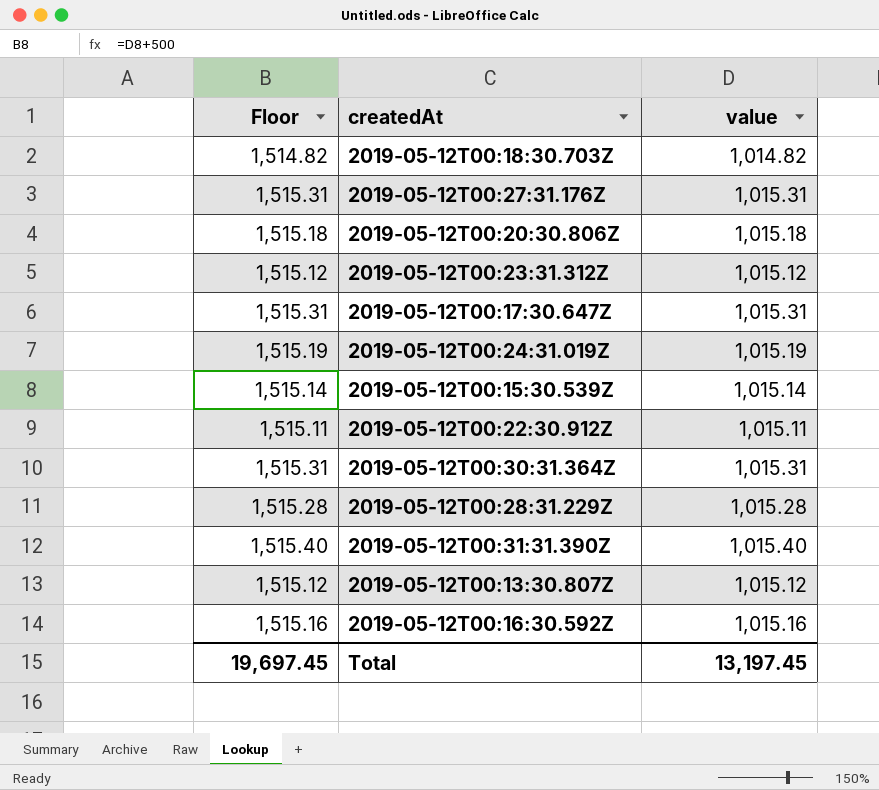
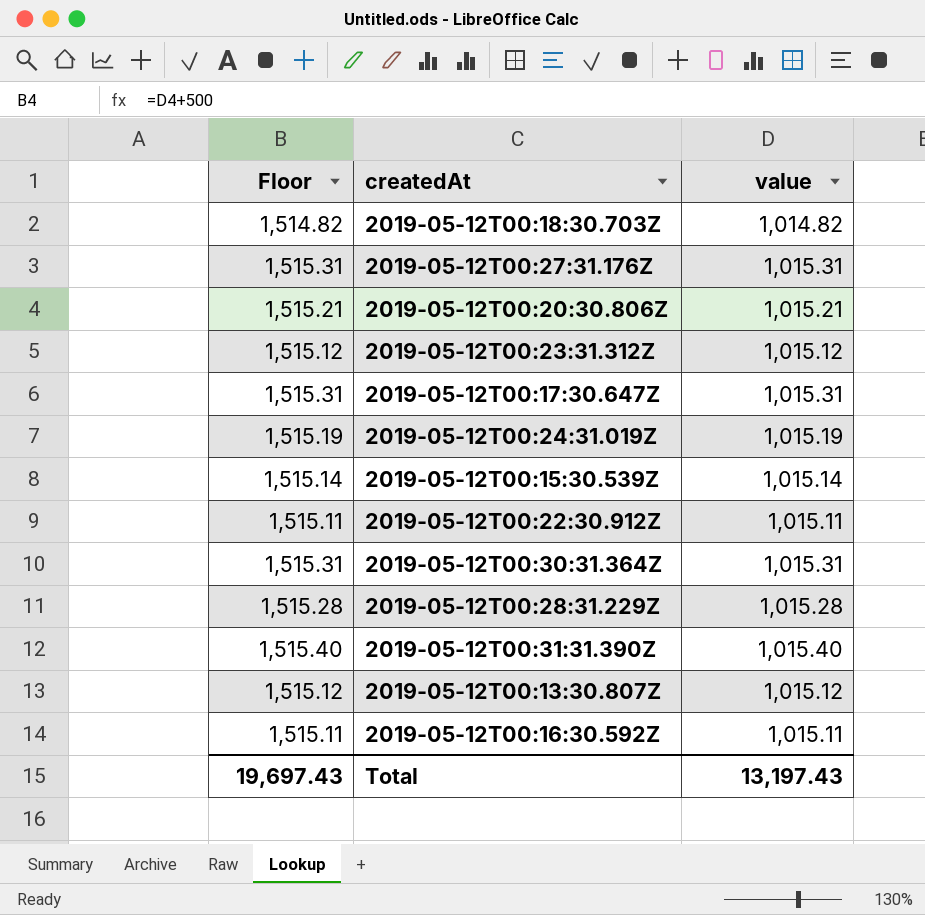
2019-05-12T00:20:30.806Z | Floor: 1,515.18 -> 1,515.21
2019-05-12T00:20:30.806Z | value: 1,015.18 -> 1,015.21
2019-05-12T00:16:30.592Z | Floor: 1,515.16 -> 1,515.11
2019-05-12T00:16:30.592Z | value: 1,015.16 -> 1,015.11
Total | Floor: 19,697.45 -> 19,697.43
Total | value: 13,197.45 -> 13,197.43

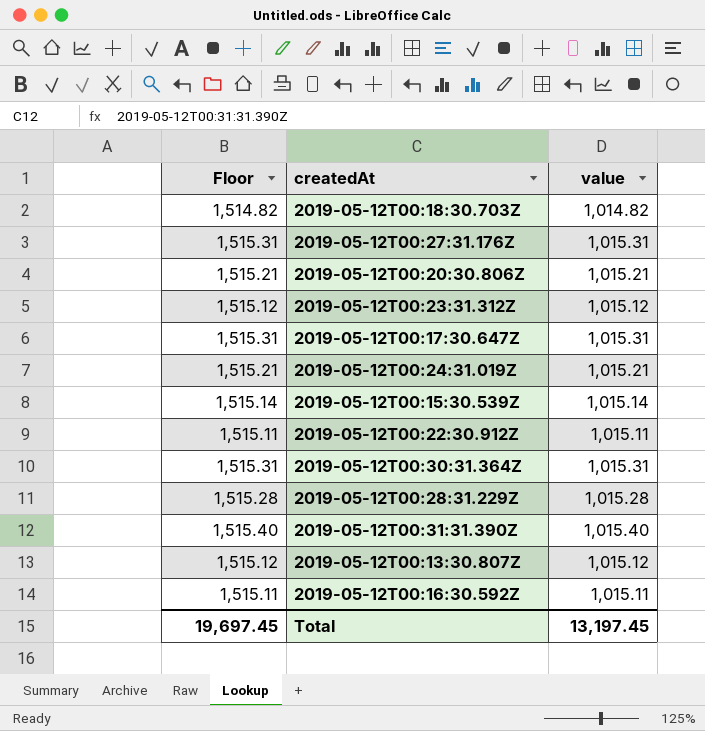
2019-05-12T00:24:31.019Z | Floor: 1,515.19 -> 1,515.21
2019-05-12T00:24:31.019Z | value: 1,015.19 -> 1,015.21
Total | Floor: 19,697.43 -> 19,697.45
Total | value: 13,197.43 -> 13,197.45

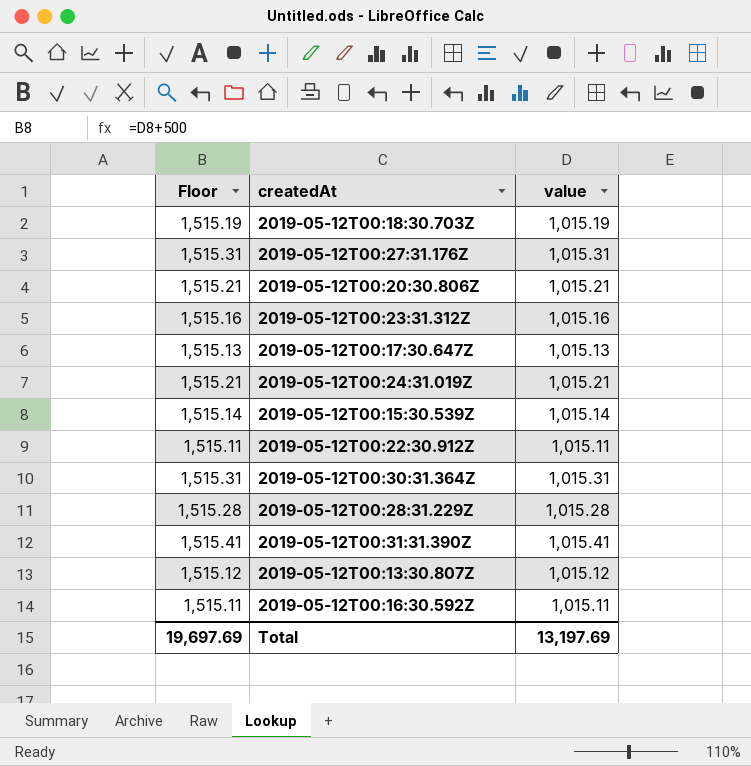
2019-05-12T00:18:30.703Z | Floor: 1,514.82 -> 1,515.19
2019-05-12T00:18:30.703Z | value: 1,014.82 -> 1,015.19
2019-05-12T00:23:31.312Z | Floor: 1,515.12 -> 1,515.16
2019-05-12T00:23:31.312Z | value: 1,015.12 -> 1,015.16
2019-05-12T00:17:30.647Z | Floor: 1,515.31 -> 1,515.13
2019-05-12T00:17:30.647Z | value: 1,015.31 -> 1,015.13
2019-05-12T00:31:31.390Z | Floor: 1,515.40 -> 1,515.41
2019-05-12T00:31:31.390Z | value: 1,015.40 -> 1,015.41
Total | Floor: 19,697.45 -> 19,697.69
Total | value: 13,197.45 -> 13,197.69

